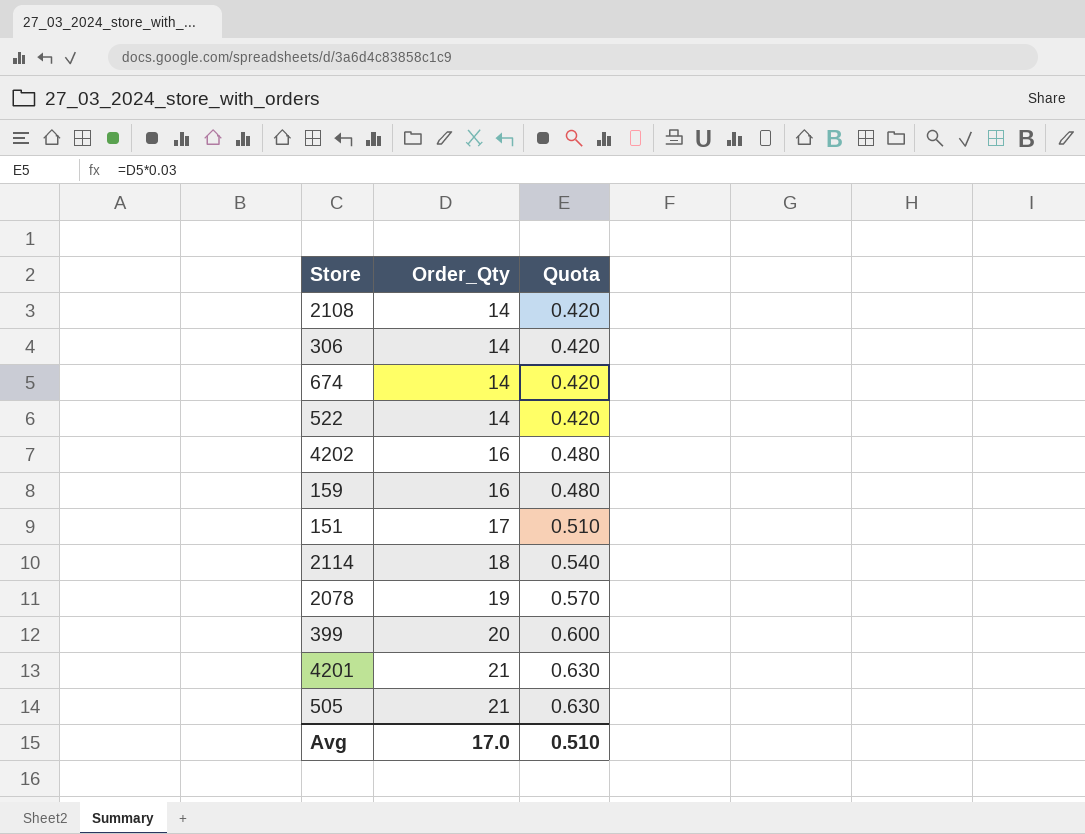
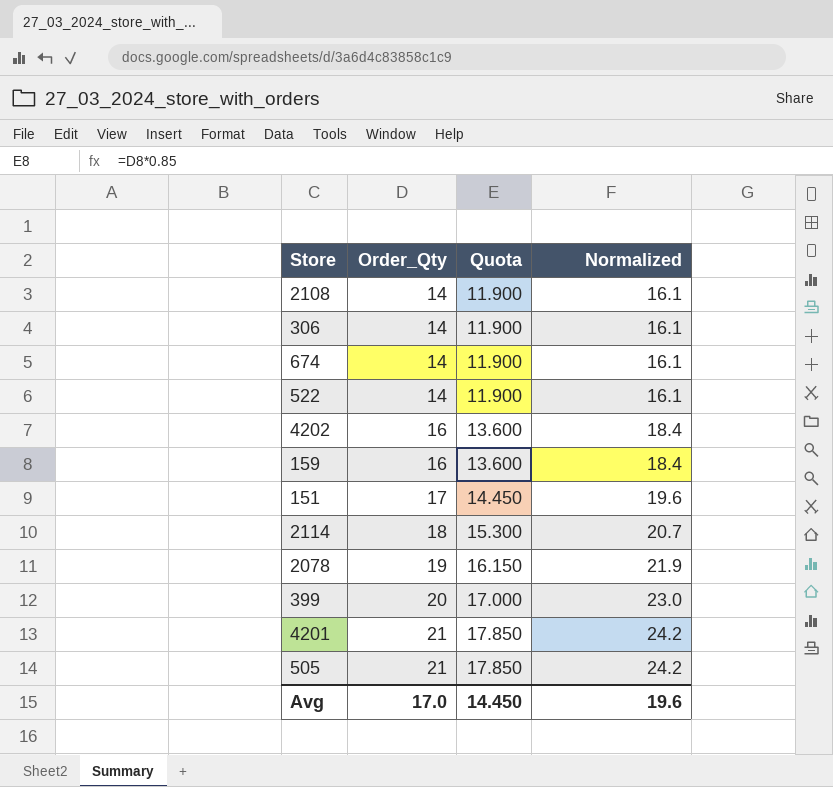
column Quota | formula: [Order_Qty] * 0.03 -> [Order_Qty] * 0.85
column Normalized | formula: none -> [Order_Qty] * 1.15
Avg | Quota: 0.510 -> 14.450

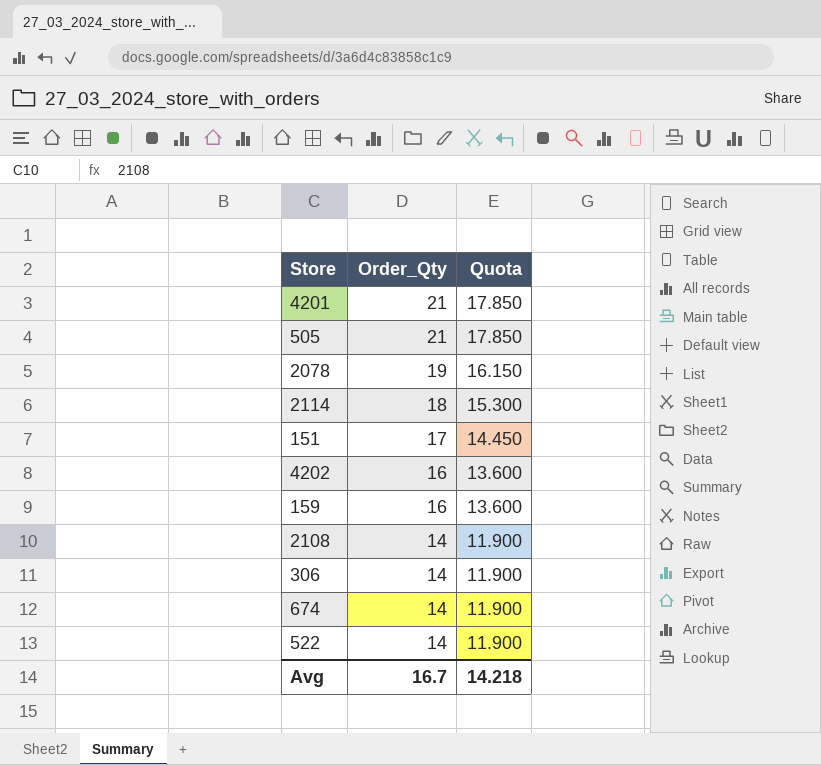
row order: Order_Qty ascending -> Order_Qty descending
column Normalized | formula: [Order_Qty] * 1.15 -> none
row 399: 20 | 17.000 | 23.0 -> none
Avg | Order_Qty: 17.0 -> 16.7
Avg | Quota: 14.450 -> 14.218

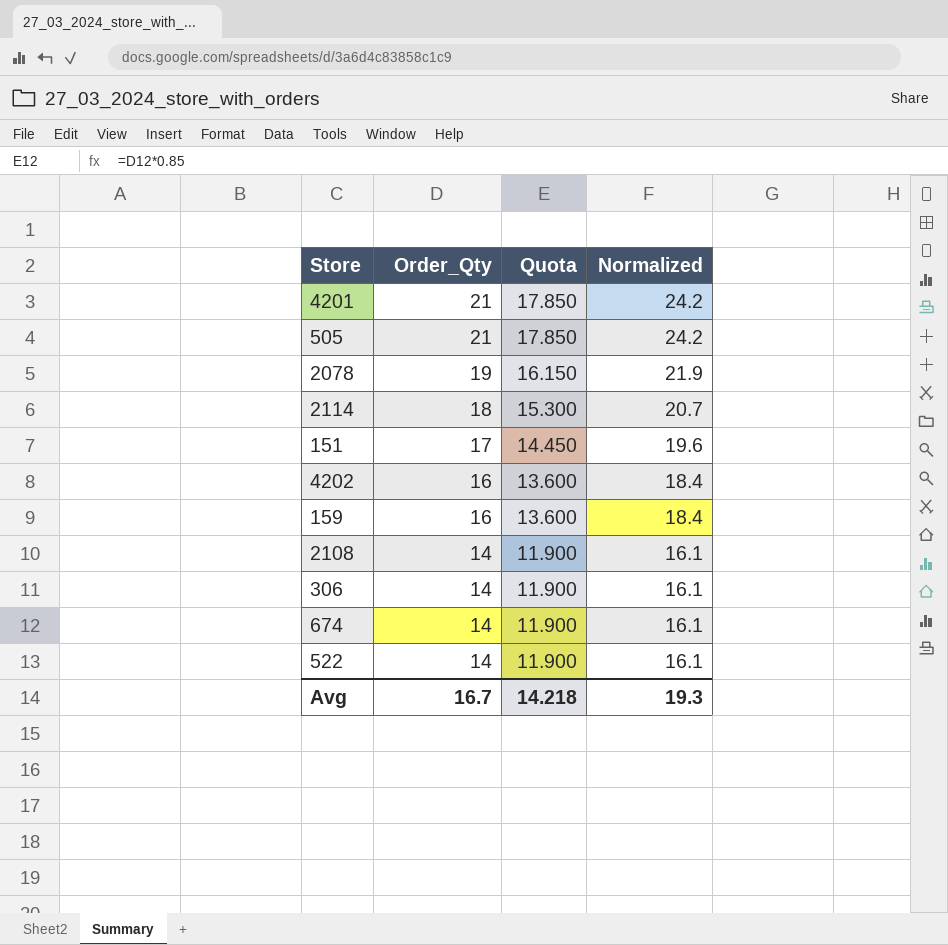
column Normalized | formula: none -> [Order_Qty] * 1.15

